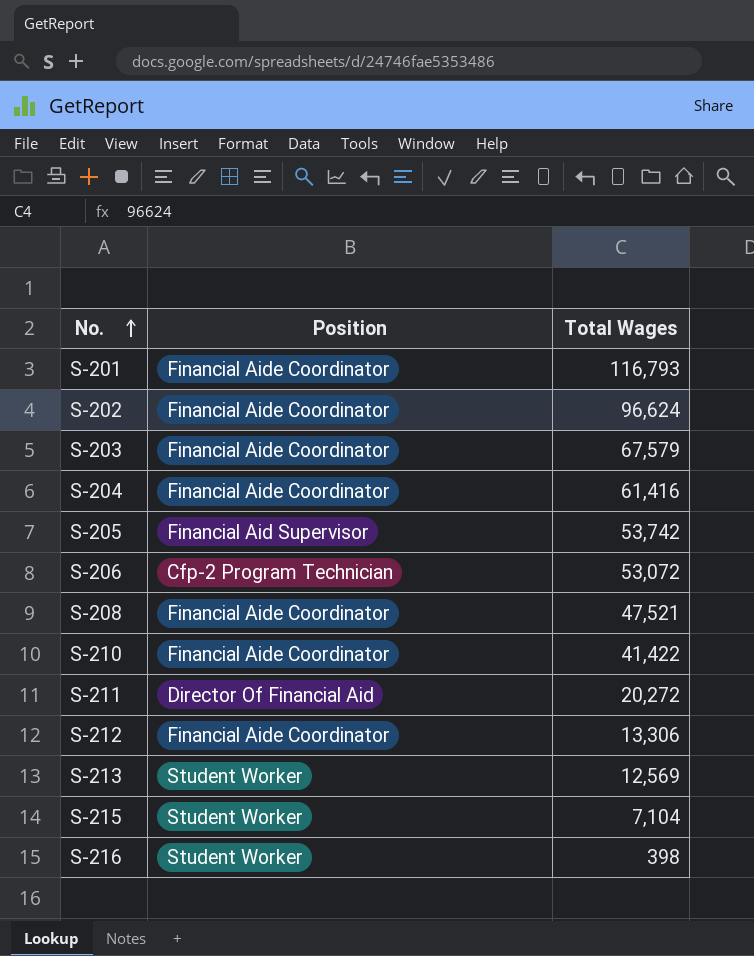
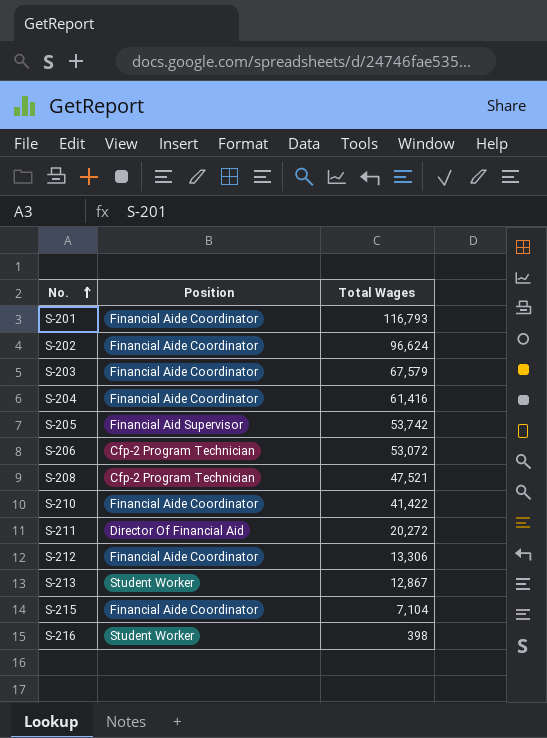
S-208 | Position: Financial Aide Coordinator -> Cfp-2 Program Technician
S-213 | Total Wages: 12,569 -> 12,867
S-215 | Position: Student Worker -> Financial Aide Coordinator

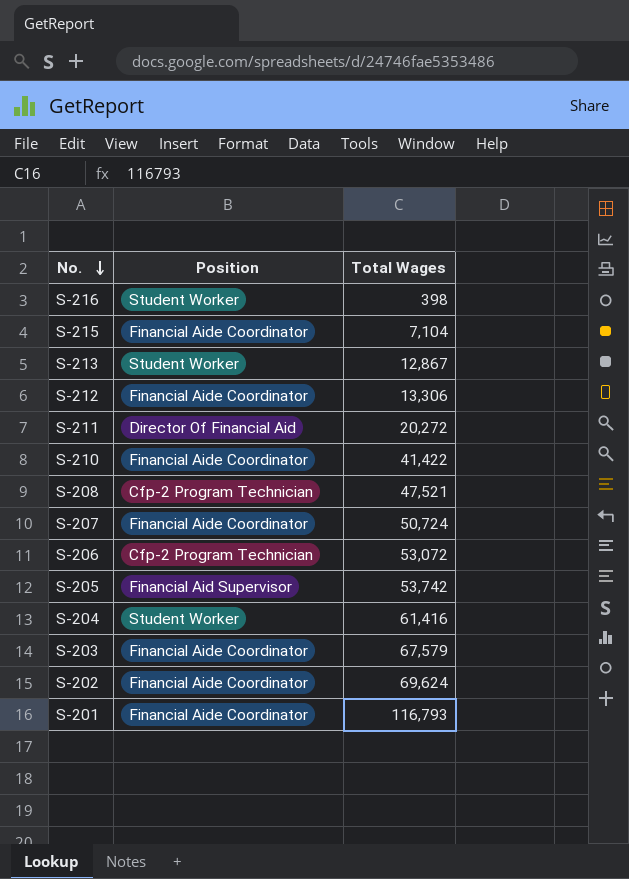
row order: No. ascending -> No. descending
row S-207: none -> Financial Aide Coordinator | 50,724
S-204 | Position: Financial Aide Coordinator -> Student Worker
S-202 | Total Wages: 96,624 -> 69,624

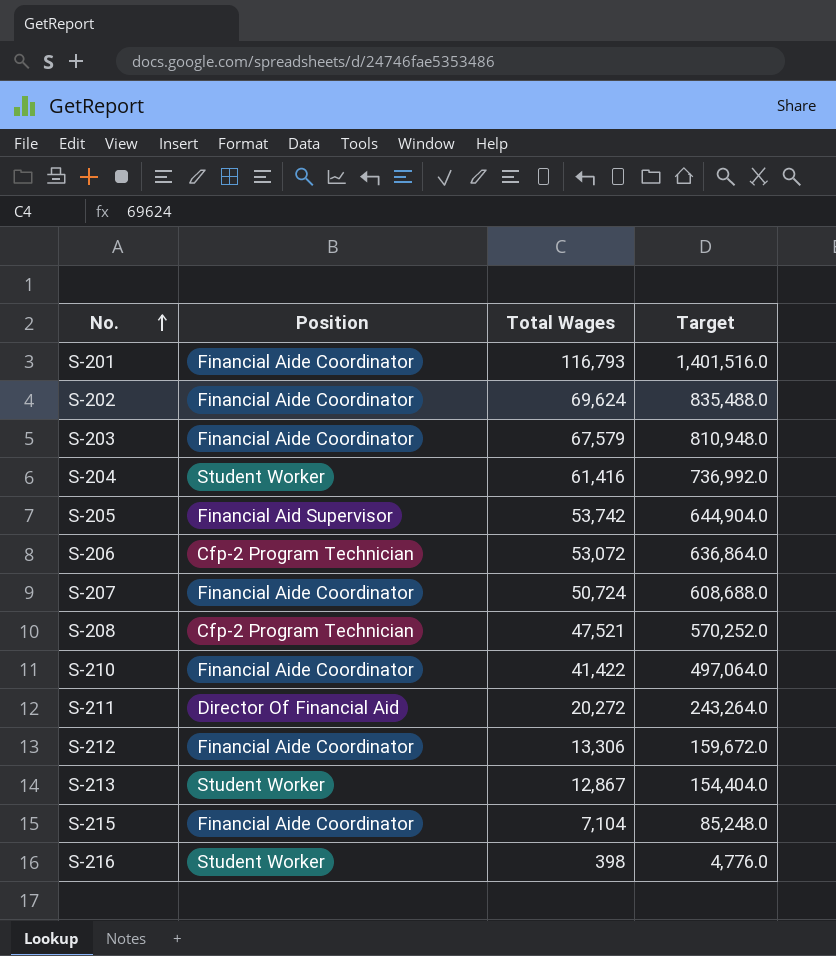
row order: No. descending -> No. ascending
column Target | formula: none -> [Total Wages] * 12

